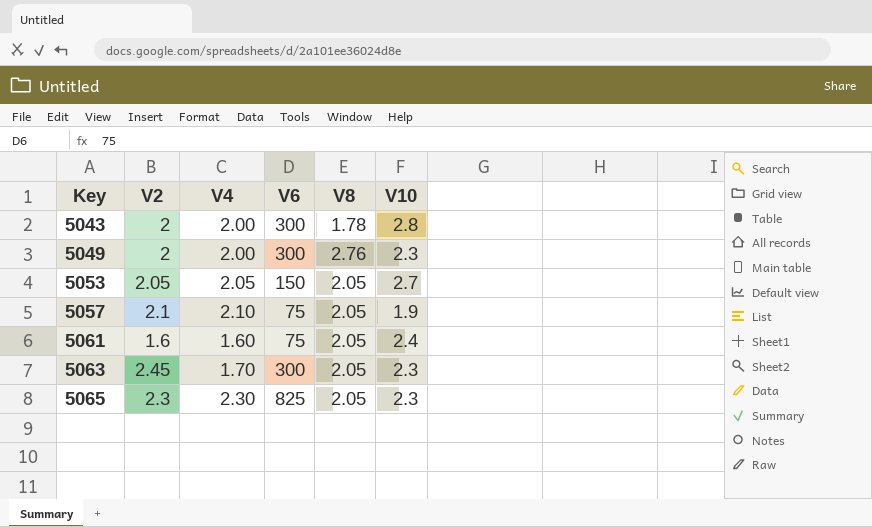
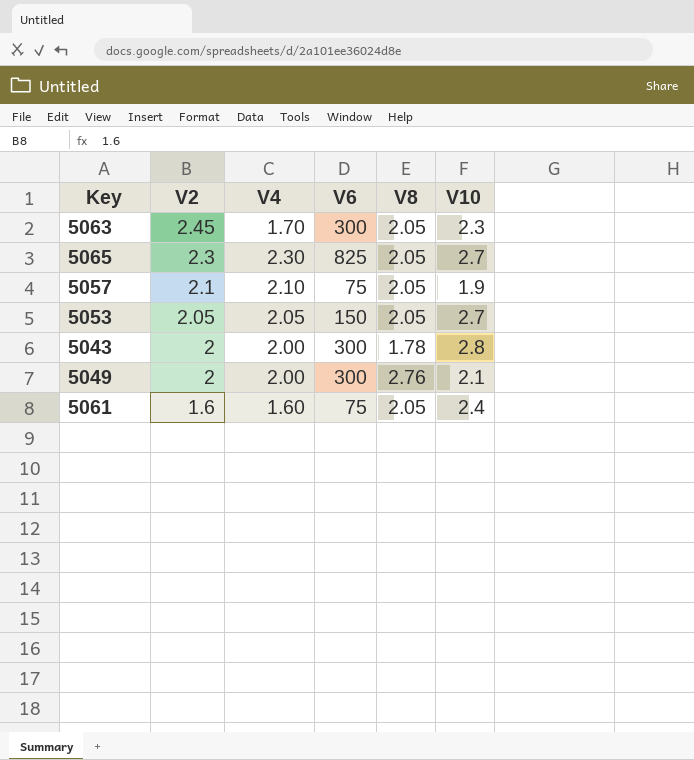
row order: Key ascending -> V2 descending
5065 | V10: 2.3 -> 2.7
5049 | V10: 2.3 -> 2.1

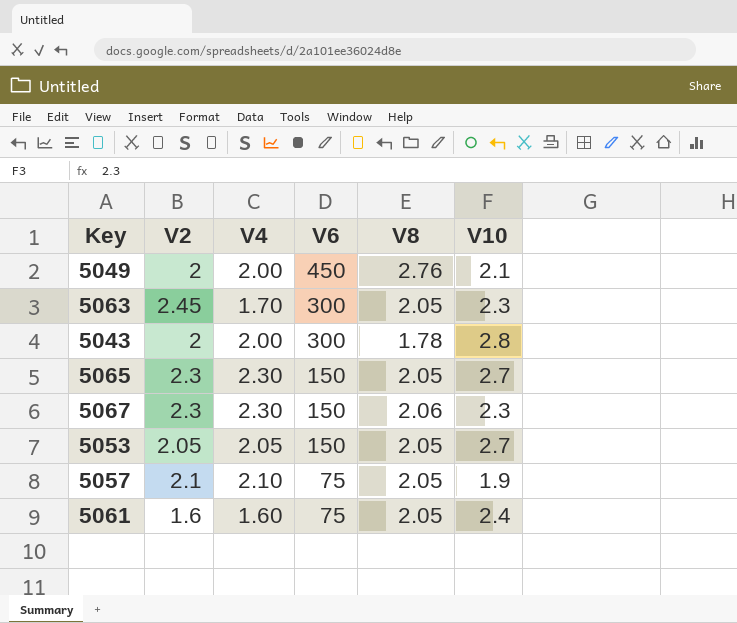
row order: V2 descending -> V6 descending
5049 | V6: 300 -> 450
5065 | V6: 825 -> 150
row 5067: none -> 2.3 | 2.30 | 150 | 2.06 | 2.3

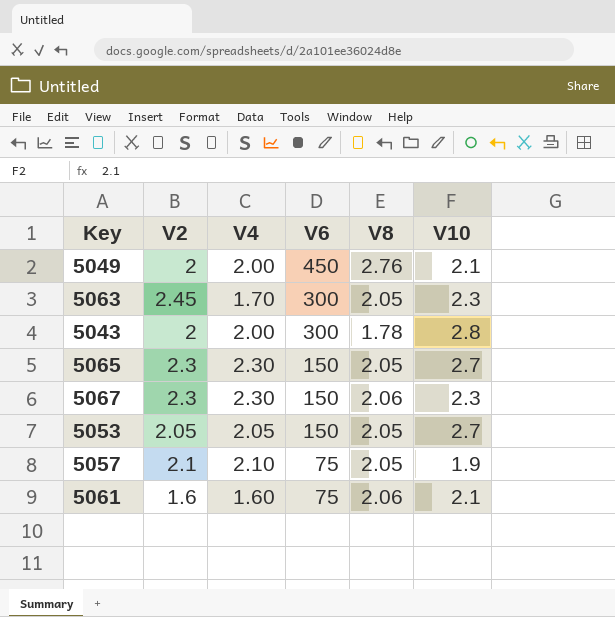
5061 | V8: 2.05 -> 2.06
5061 | V10: 2.4 -> 2.1

